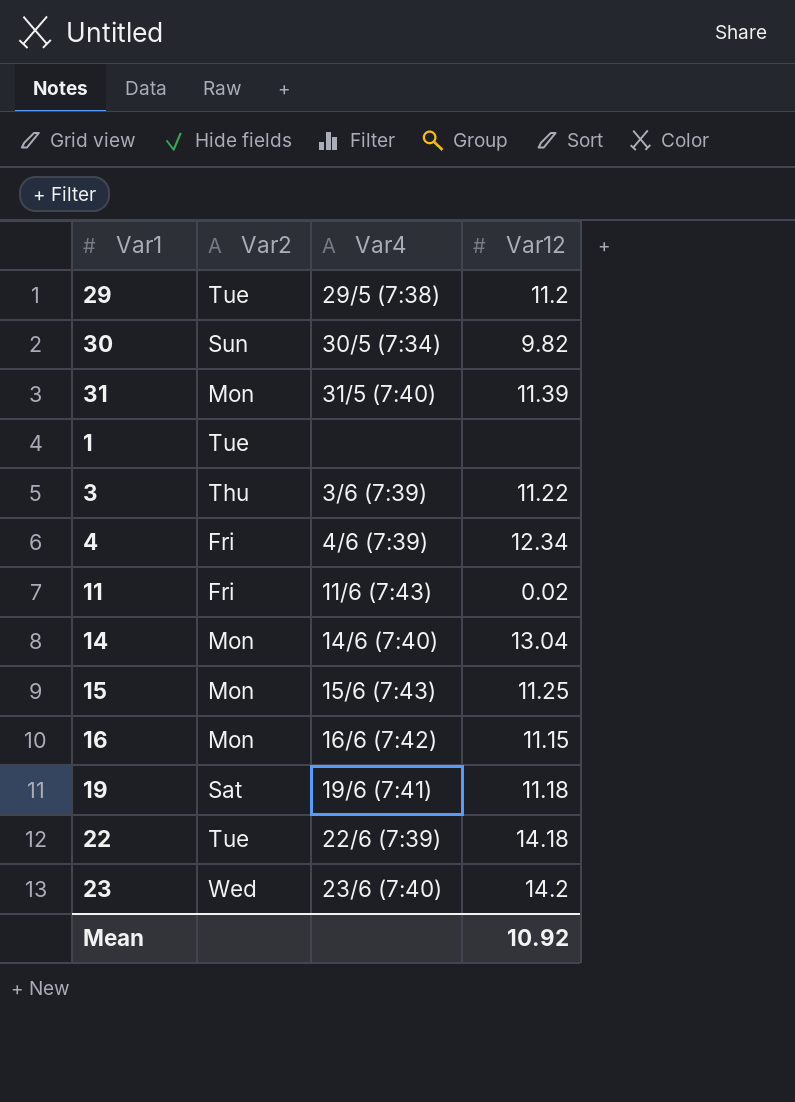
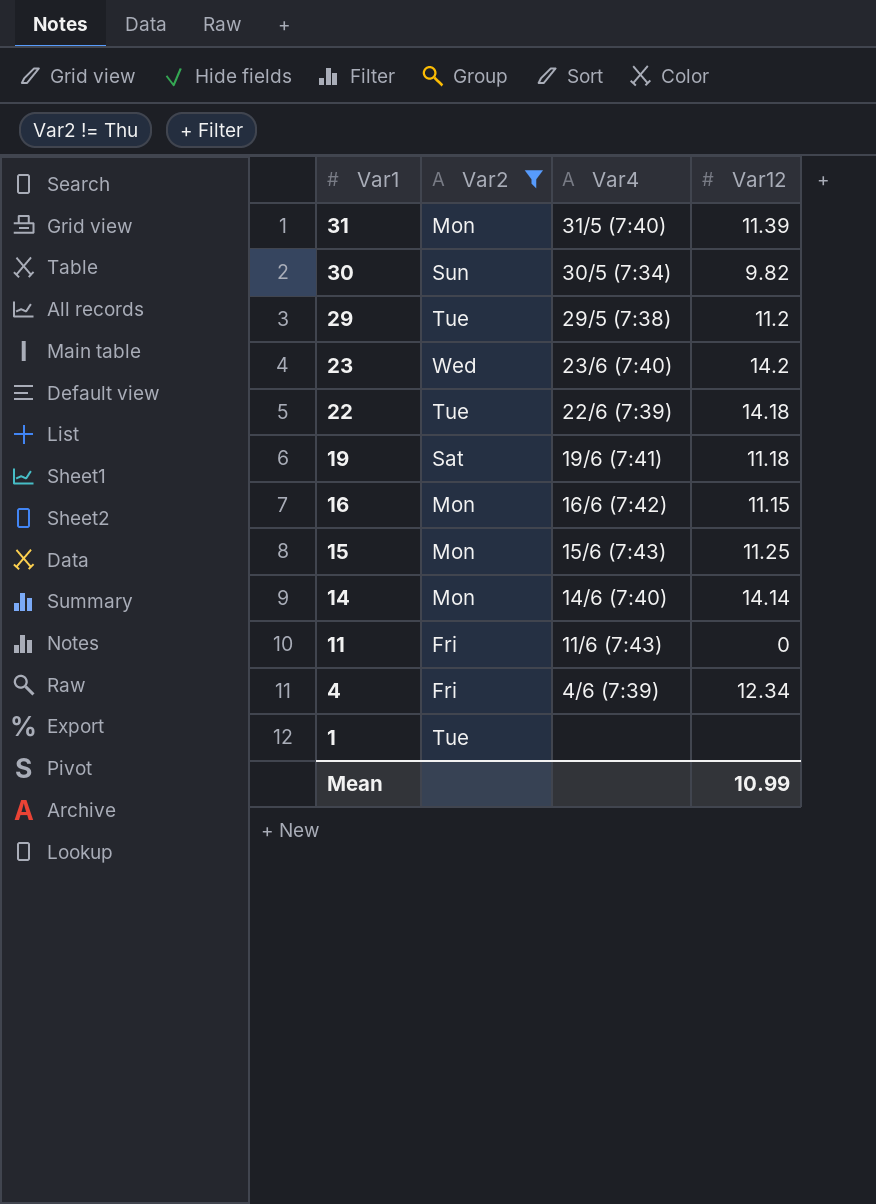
filter: none -> Var2 != Thu
row order: none -> Var1 descending
14 | Var12: 13.04 -> 14.14
11 | Var12: 0.02 -> 0
Mean | Var12: 10.92 -> 10.99

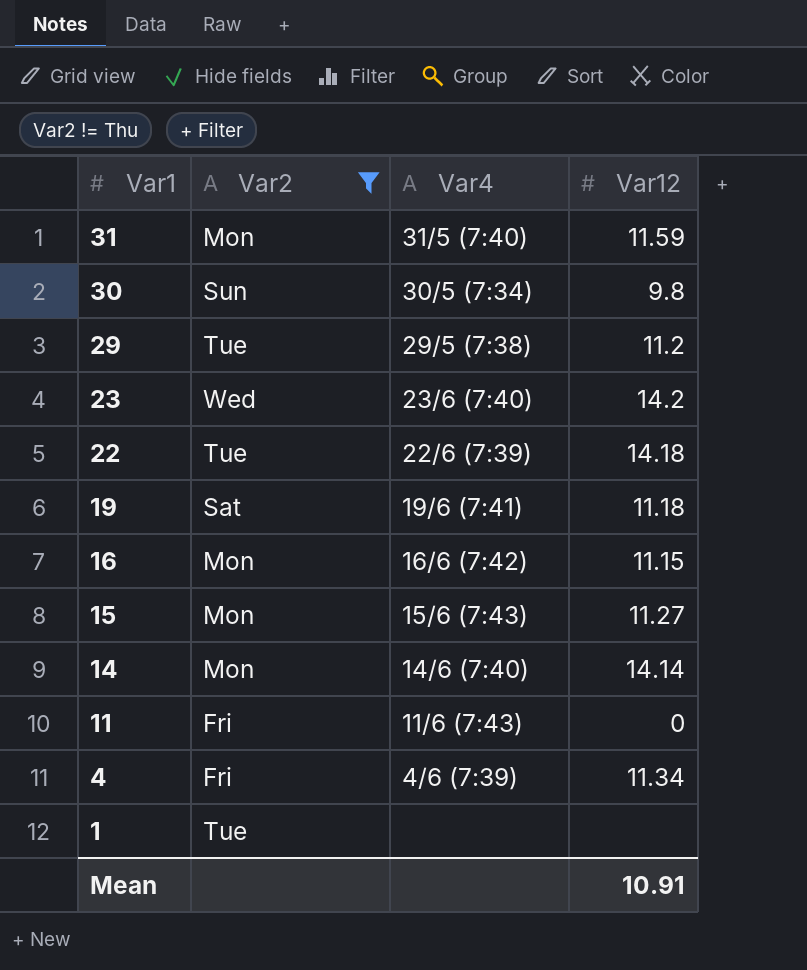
31 | Var12: 11.39 -> 11.59
30 | Var12: 9.82 -> 9.8
15 | Var12: 11.25 -> 11.27
4 | Var12: 12.34 -> 11.34
Mean | Var12: 10.99 -> 10.91

